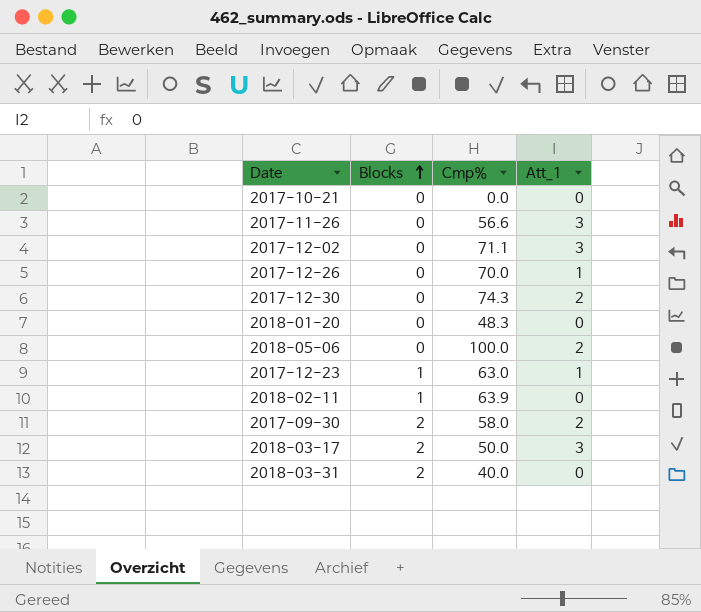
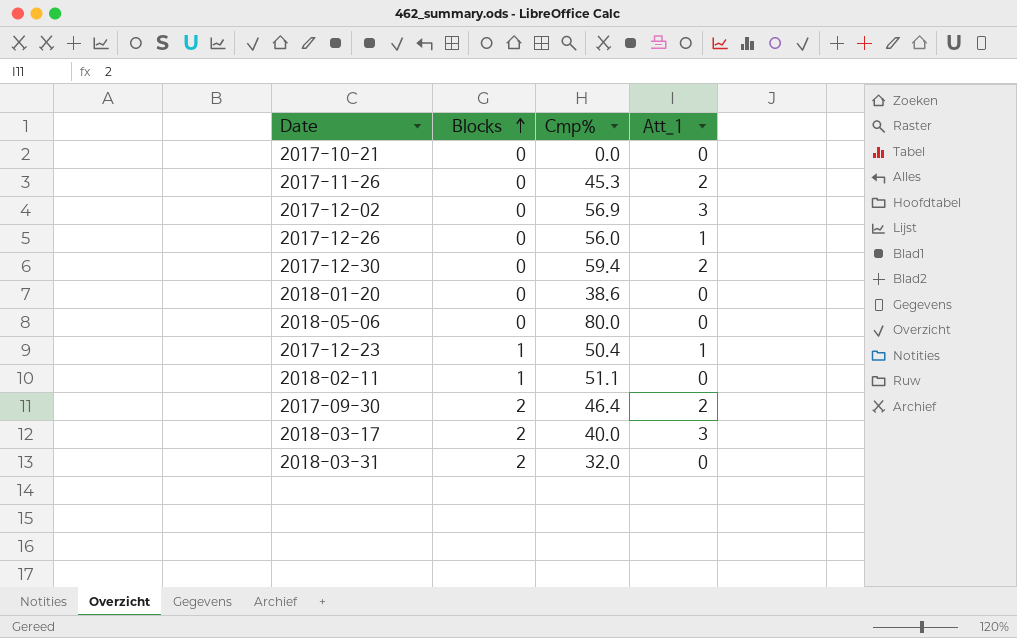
2017-11-26 | Cmp%: 56.6 -> 45.3
2017-11-26 | Att_1: 3 -> 2
2017-12-02 | Cmp%: 71.1 -> 56.9
2017-12-26 | Cmp%: 70.0 -> 56.0
2017-12-30 | Cmp%: 74.3 -> 59.4
2018-01-20 | Cmp%: 48.3 -> 38.6
2018-05-06 | Cmp%: 100.0 -> 80.0
2018-05-06 | Att_1: 2 -> 0
2017-12-23 | Cmp%: 63.0 -> 50.4
2018-02-11 | Cmp%: 63.9 -> 51.1
2017-09-30 | Cmp%: 58.0 -> 46.4
2018-03-17 | Cmp%: 50.0 -> 40.0
2018-03-31 | Cmp%: 40.0 -> 32.0

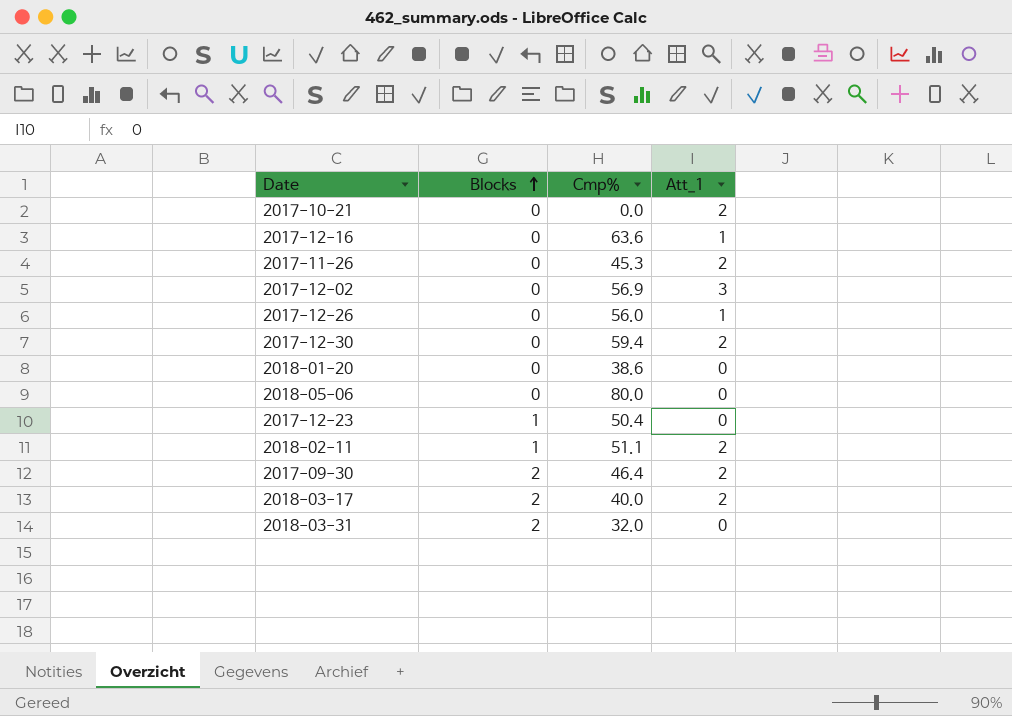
2017-10-21 | Att_1: 0 -> 2
row 2017-12-16: none -> 0 | 63.6 | 1
2017-12-23 | Att_1: 1 -> 0
2018-02-11 | Att_1: 0 -> 2
2018-03-17 | Att_1: 3 -> 2

